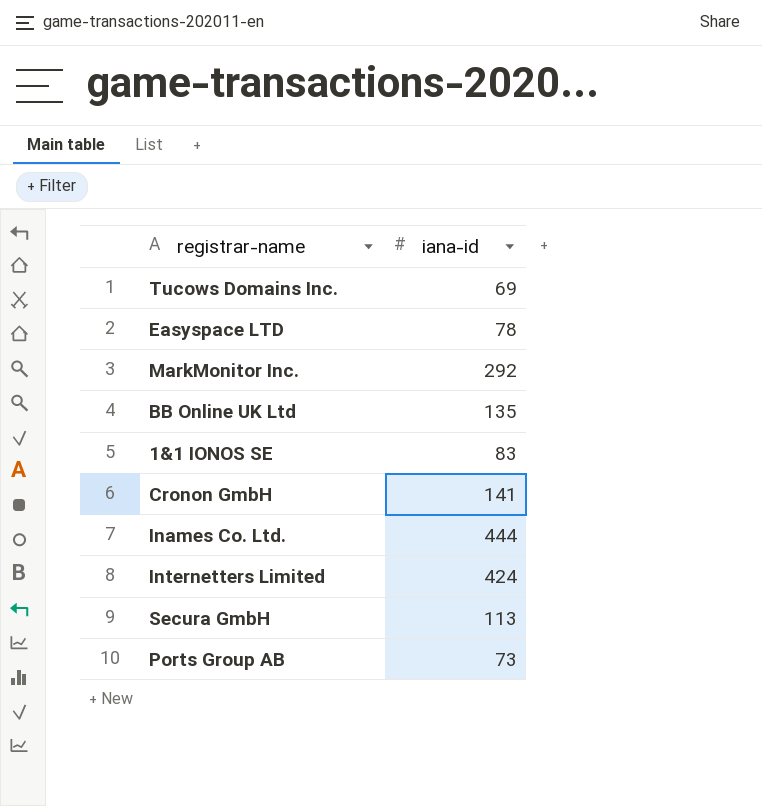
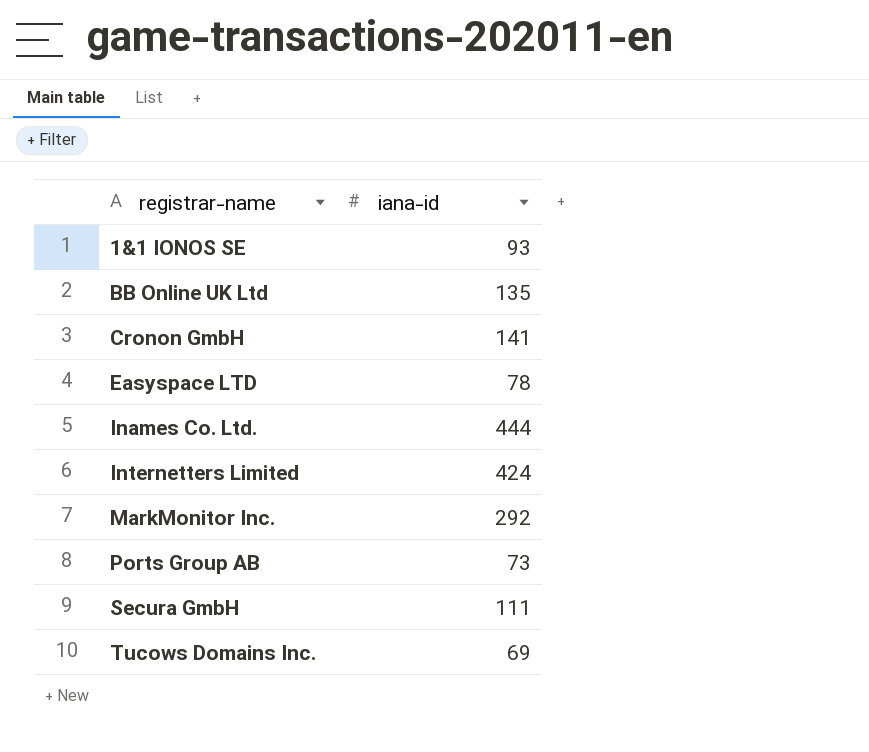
row order: none -> registrar-name ascending
1&1 IONOS SE | iana-id: 83 -> 93
Secura GmbH | iana-id: 113 -> 111

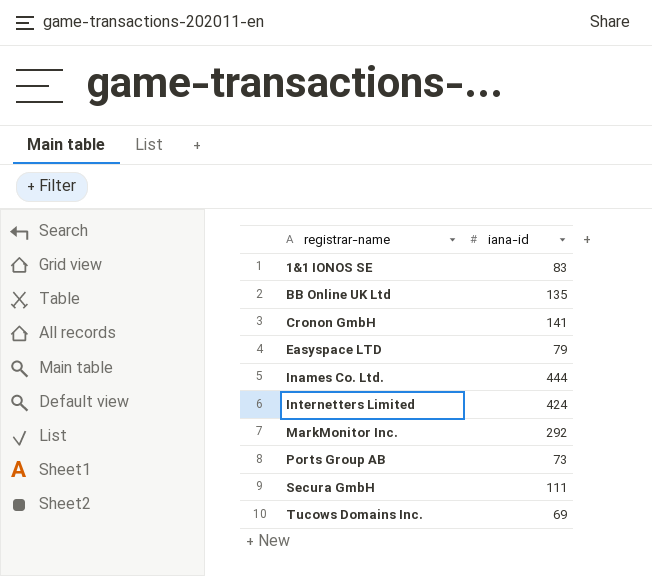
1&1 IONOS SE | iana-id: 93 -> 83
Easyspace LTD | iana-id: 78 -> 79

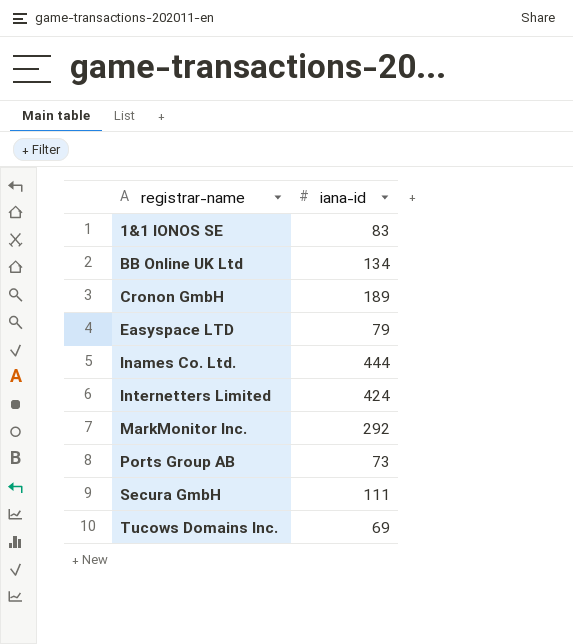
BB Online UK Ltd | iana-id: 135 -> 134
Cronon GmbH | iana-id: 141 -> 189

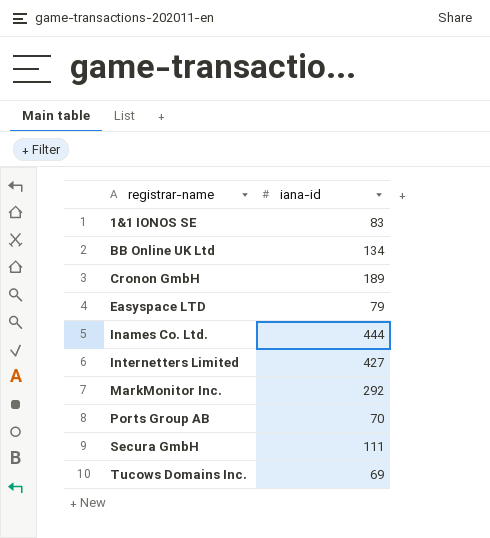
Internetters Limited | iana-id: 424 -> 427
Ports Group AB | iana-id: 73 -> 70

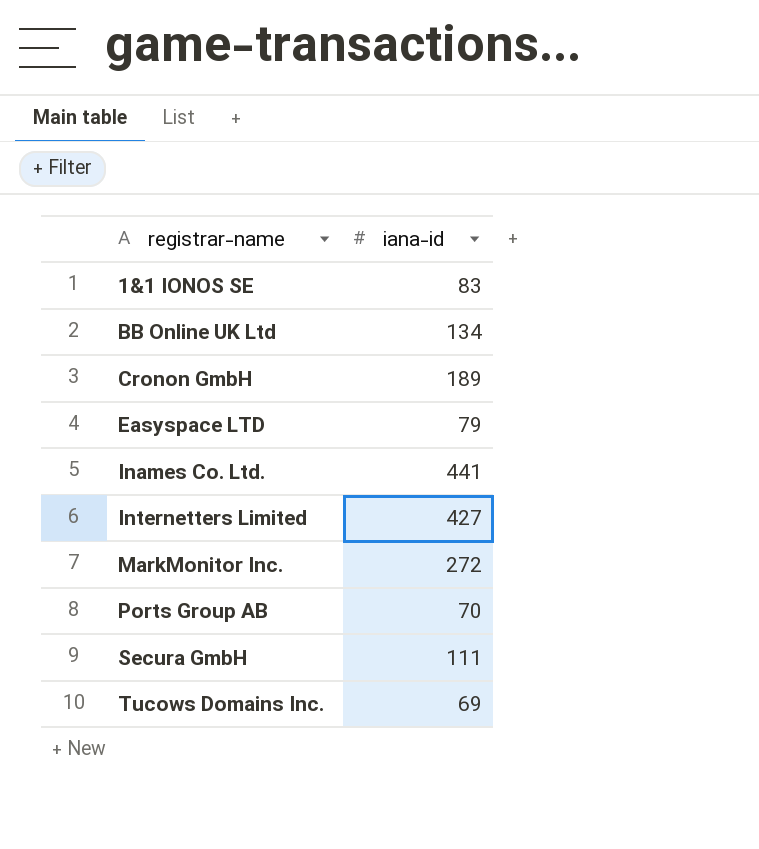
Inames Co. Ltd. | iana-id: 444 -> 441
MarkMonitor Inc. | iana-id: 292 -> 272

